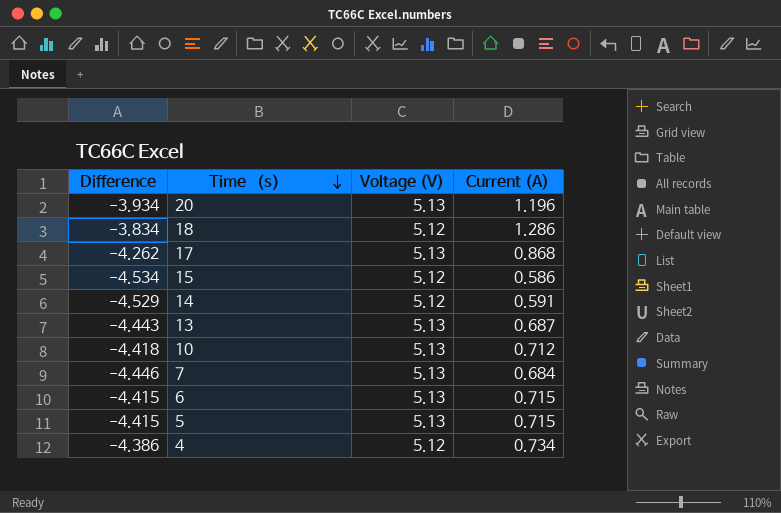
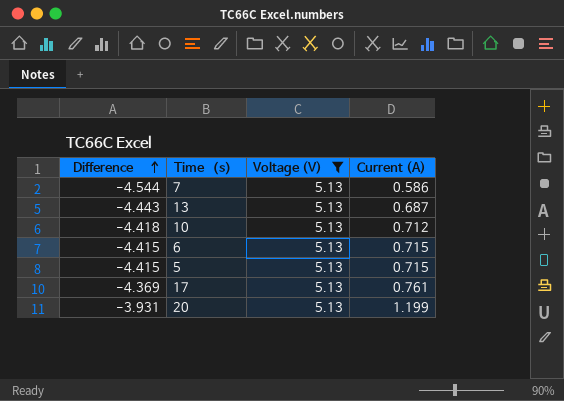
filter: none -> Voltage (V) = 5.13
row order: Time （s） descending -> Difference ascending
7 | Difference: -4.446 -> -4.544
7 | Current (A): 0.684 -> 0.586
17 | Difference: -4.262 -> -4.369
17 | Current (A): 0.868 -> 0.761
20 | Difference: -3.934 -> -3.931
20 | Current (A): 1.196 -> 1.199

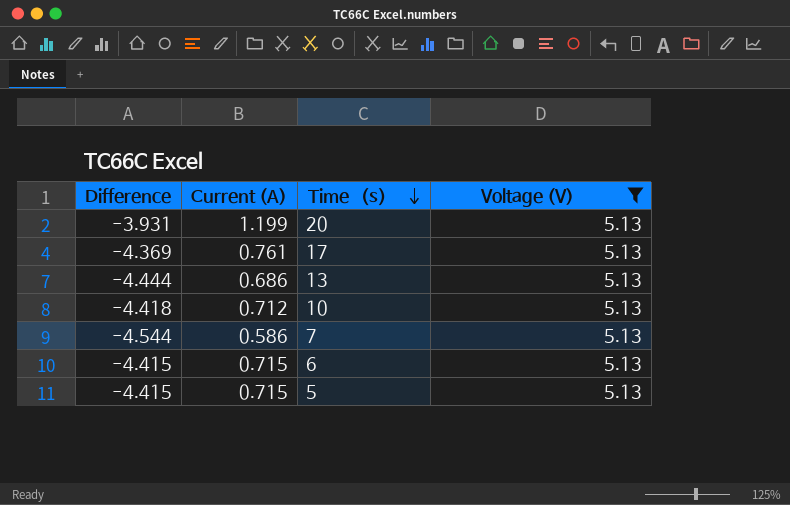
row order: Difference ascending -> Time （s） descending
column Current (A) | position: 4 -> 2
13 | Difference: -4.443 -> -4.444
13 | Current (A): 0.687 -> 0.686

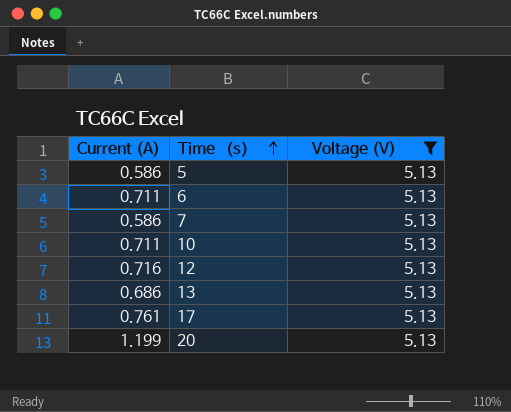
row order: Time （s） descending -> Time （s） ascending
column Difference | formula: [Current (A)] - [Voltage (V)] -> none
5 | Current (A): 0.715 -> 0.586
6 | Current (A): 0.715 -> 0.711
10 | Current (A): 0.712 -> 0.711
row 12: none -> 0.716 | 5.13

